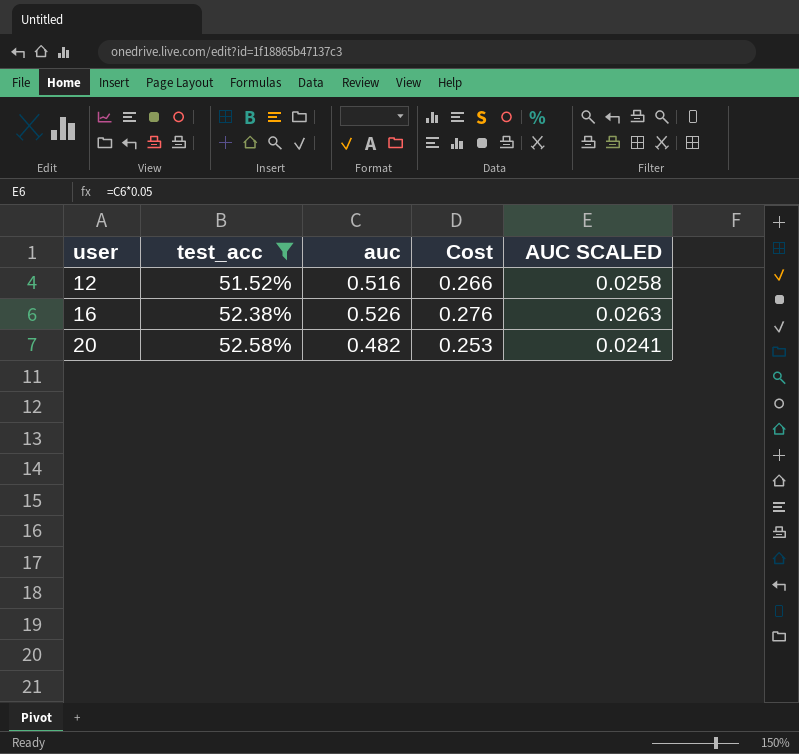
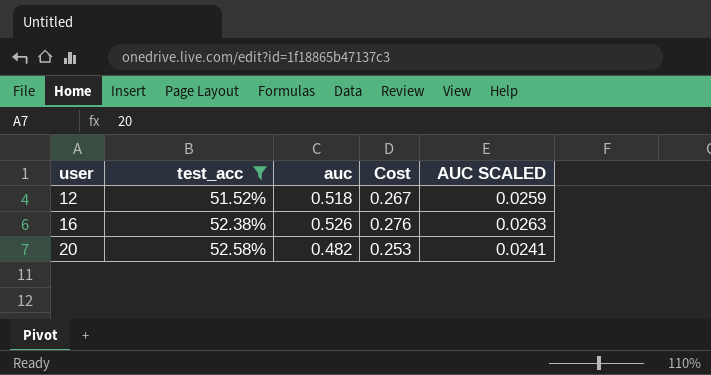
12 | auc: 0.516 -> 0.518
12 | Cost: 0.266 -> 0.267
12 | AUC SCALED: 0.0258 -> 0.0259

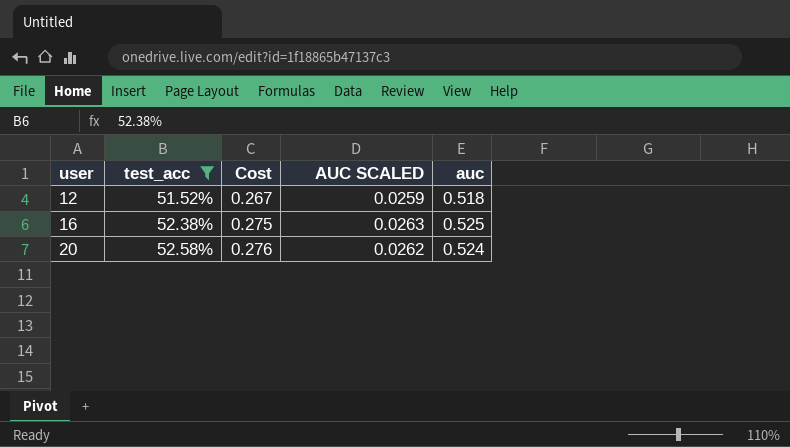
column auc | position: 3 -> 5
16 | Cost: 0.276 -> 0.275
16 | auc: 0.526 -> 0.525
20 | Cost: 0.253 -> 0.276
20 | AUC SCALED: 0.0241 -> 0.0262
20 | auc: 0.482 -> 0.524

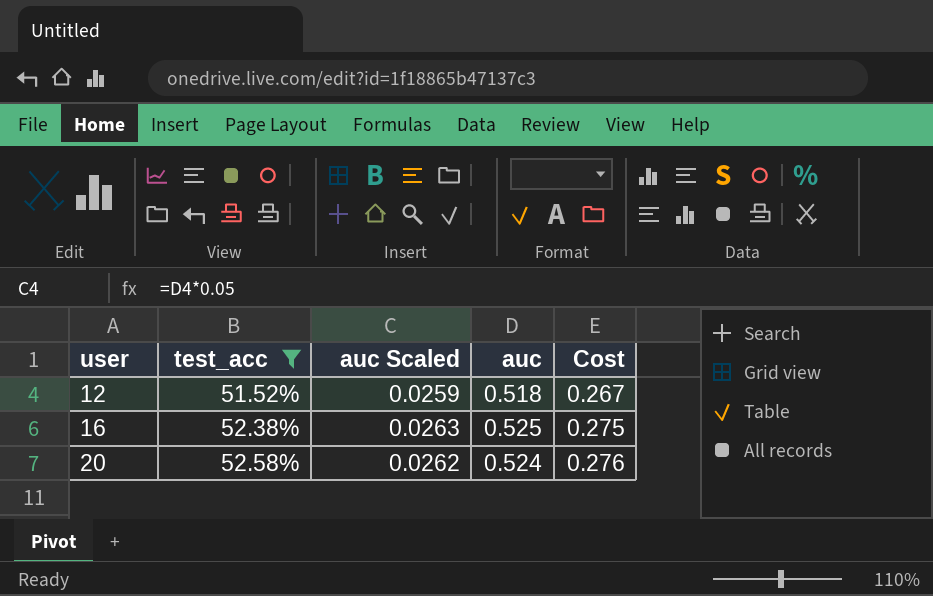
column name: AUC SCALED -> auc Scaled
column Cost | position: 3 -> 5

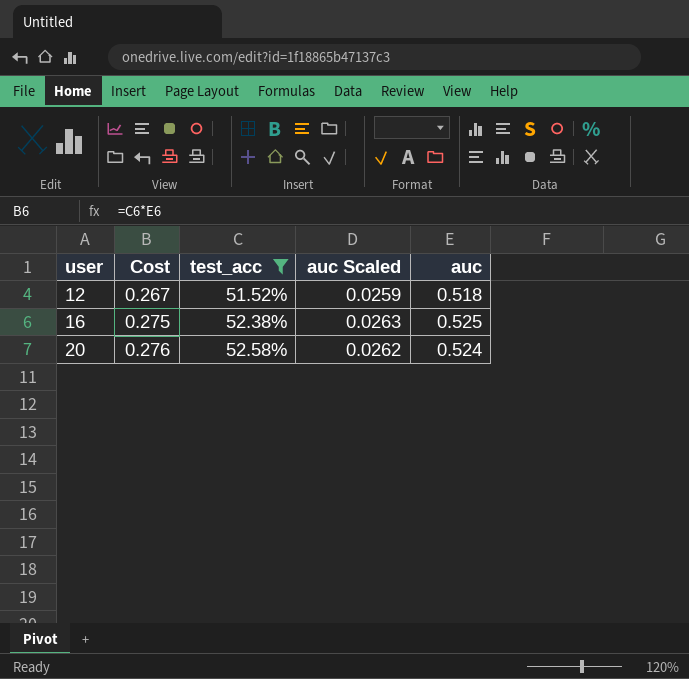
column Cost | position: 5 -> 2

